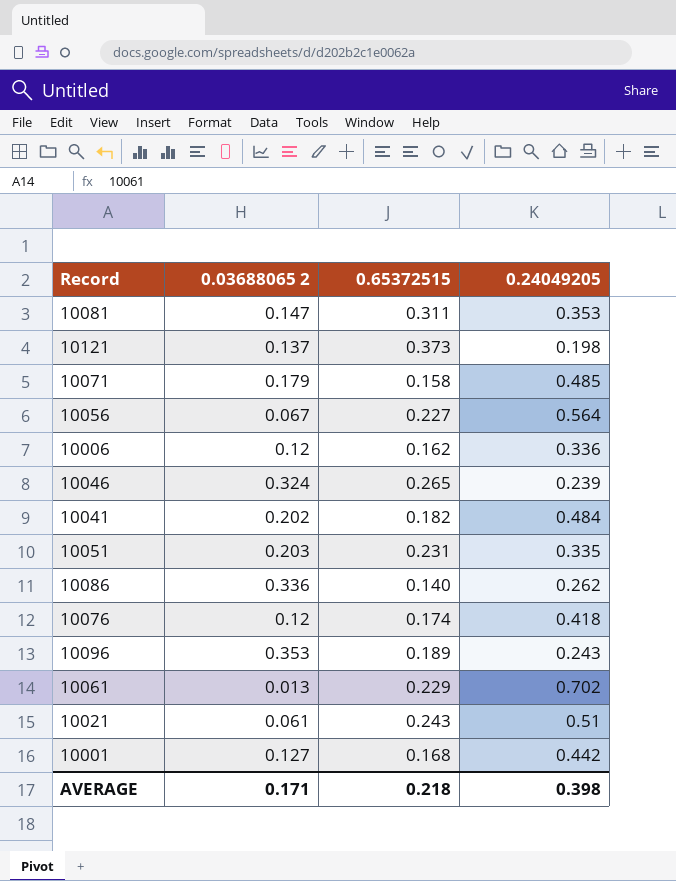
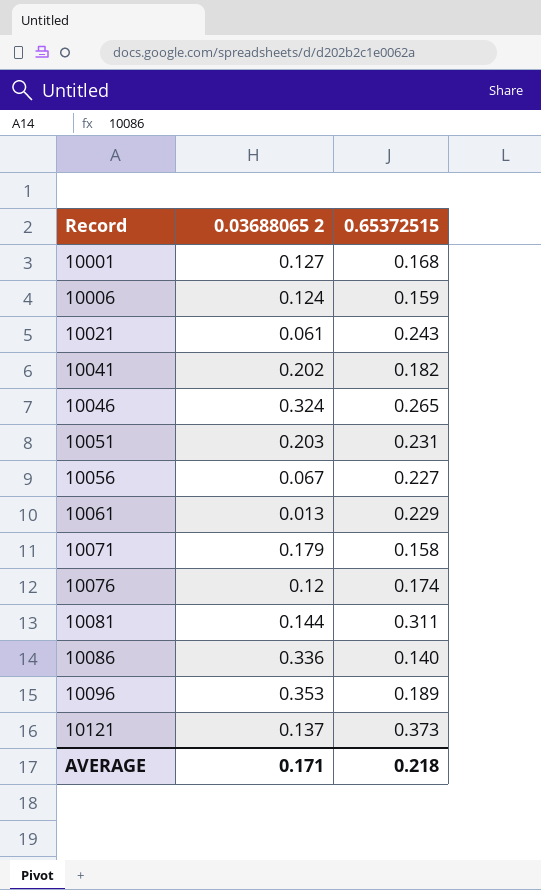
row order: none -> Record ascending
column 0.24049205 | position: 4 -> none
10006 | 0.03688065 2: 0.12 -> 0.124
10006 | 0.65372515: 0.162 -> 0.159
10081 | 0.03688065 2: 0.147 -> 0.144

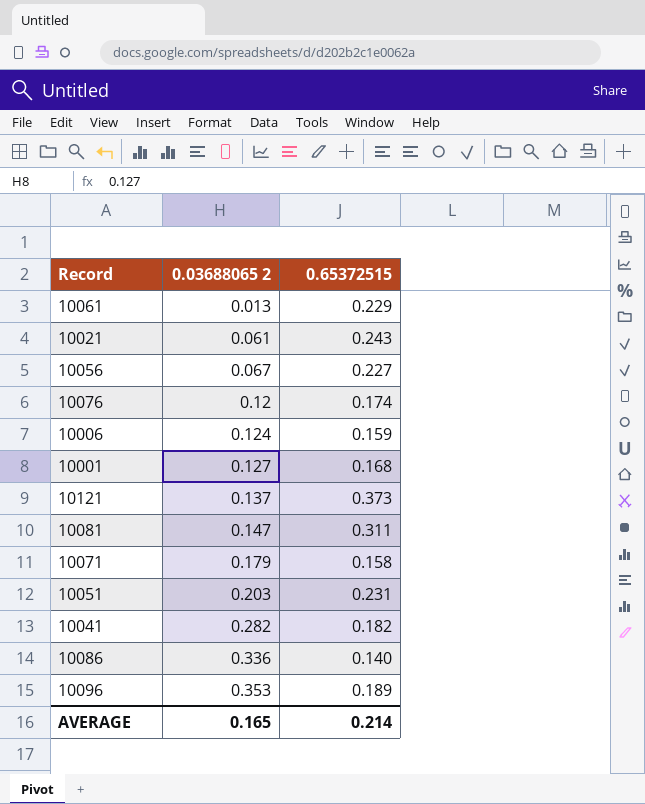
row order: Record ascending -> 0.03688065 2 ascending
row 10046: 0.324 | 0.265 -> none
10081 | 0.03688065 2: 0.144 -> 0.147
10041 | 0.03688065 2: 0.202 -> 0.282
AVERAGE | 0.03688065 2: 0.171 -> 0.165
AVERAGE | 0.65372515: 0.218 -> 0.214

